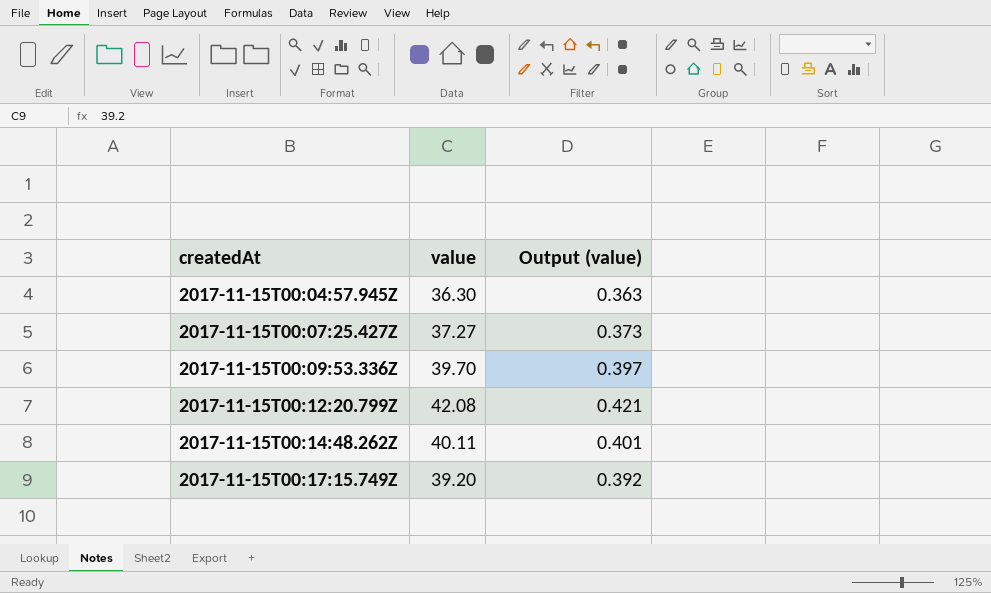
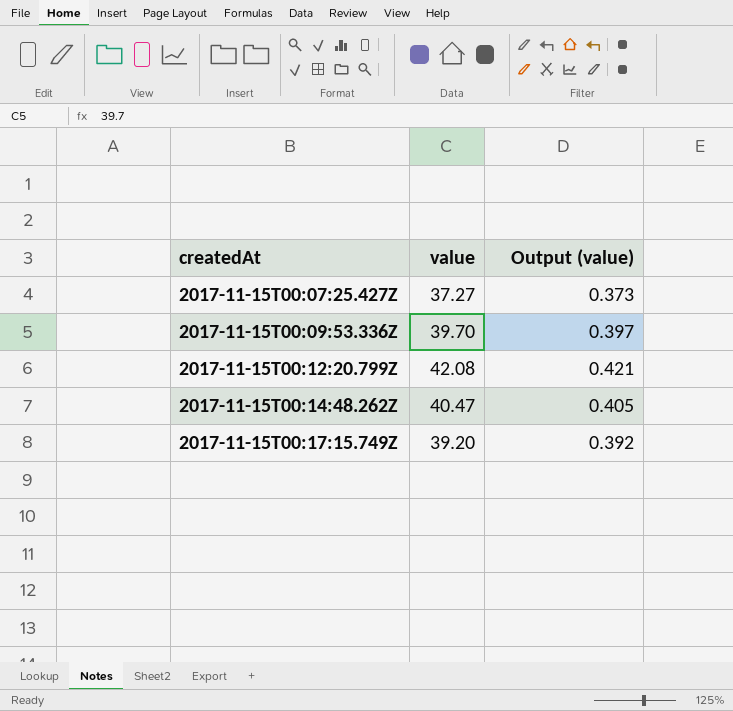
row 2017-11-15T00:04:57.945Z: 36.30 | 0.363 -> none
2017-11-15T00:14:48.262Z | value: 40.11 -> 40.47
2017-11-15T00:14:48.262Z | Output (value): 0.401 -> 0.405

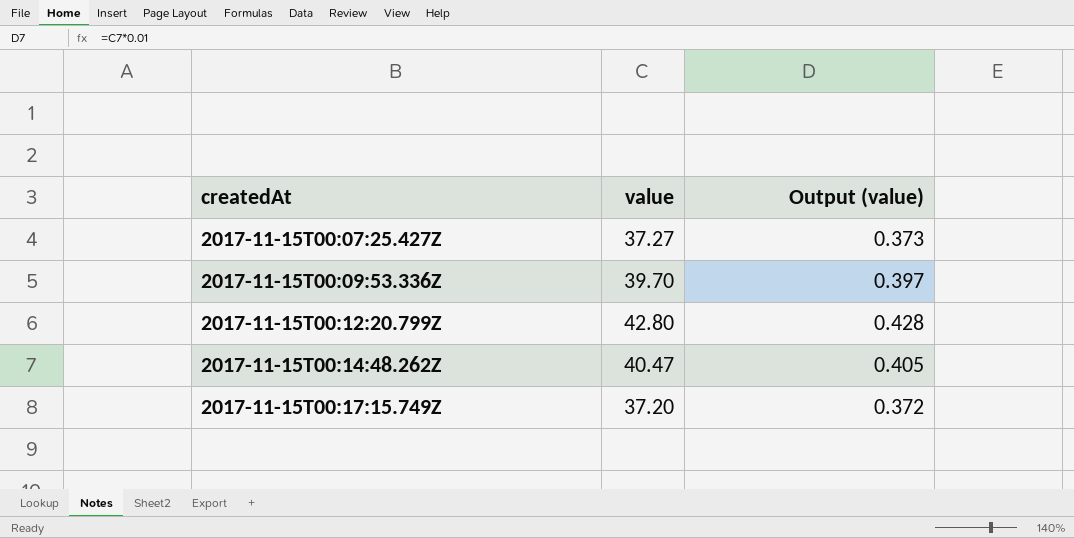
2017-11-15T00:12:20.799Z | value: 42.08 -> 42.80
2017-11-15T00:12:20.799Z | Output (value): 0.421 -> 0.428
2017-11-15T00:17:15.749Z | value: 39.20 -> 37.20
2017-11-15T00:17:15.749Z | Output (value): 0.392 -> 0.372

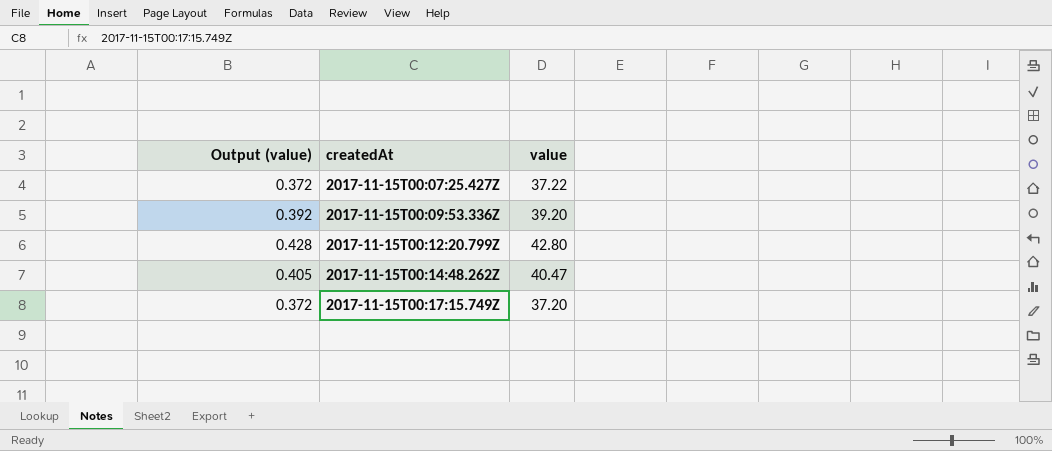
column Output (value) | position: 3 -> 1
2017-11-15T00:07:25.427Z | Output (value): 0.373 -> 0.372
2017-11-15T00:07:25.427Z | value: 37.27 -> 37.22
2017-11-15T00:09:53.336Z | Output (value): 0.397 -> 0.392
2017-11-15T00:09:53.336Z | value: 39.70 -> 39.20

